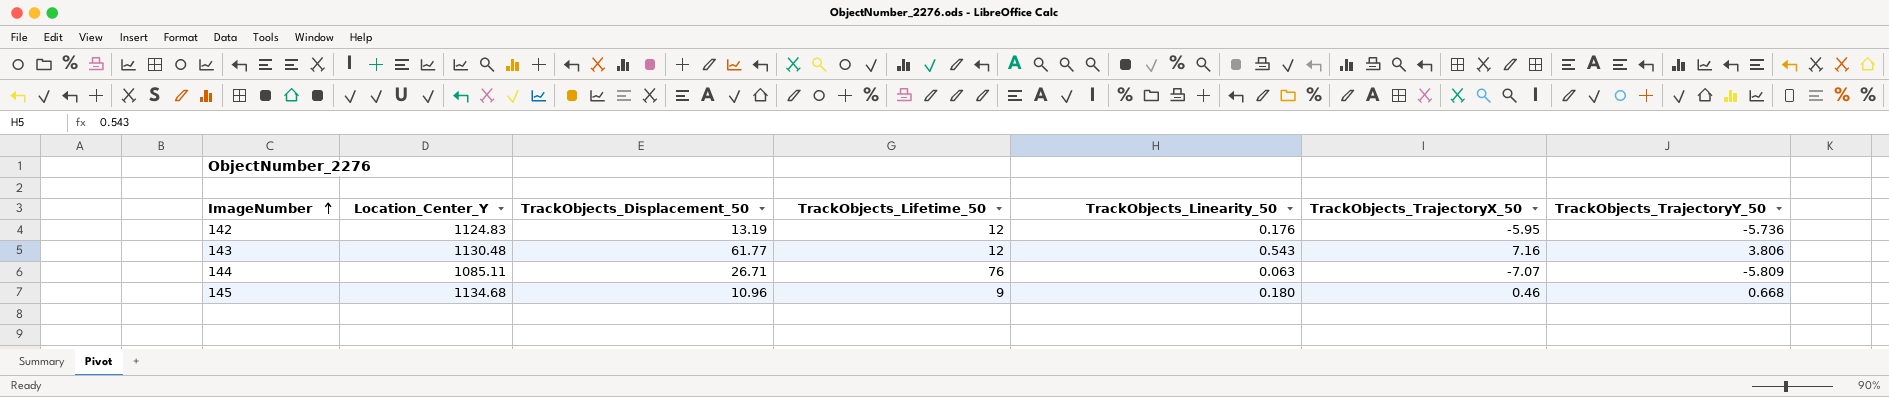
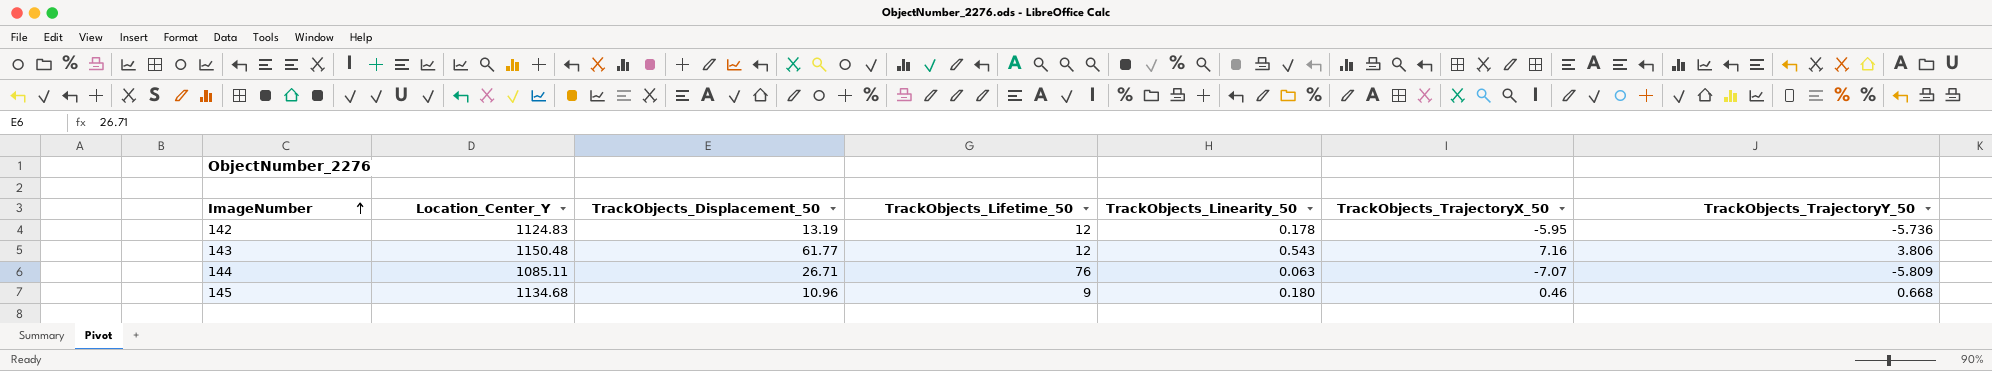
142 | TrackObjects_Linearity_50: 0.176 -> 0.178
143 | Location_Center_Y: 1130.48 -> 1150.48

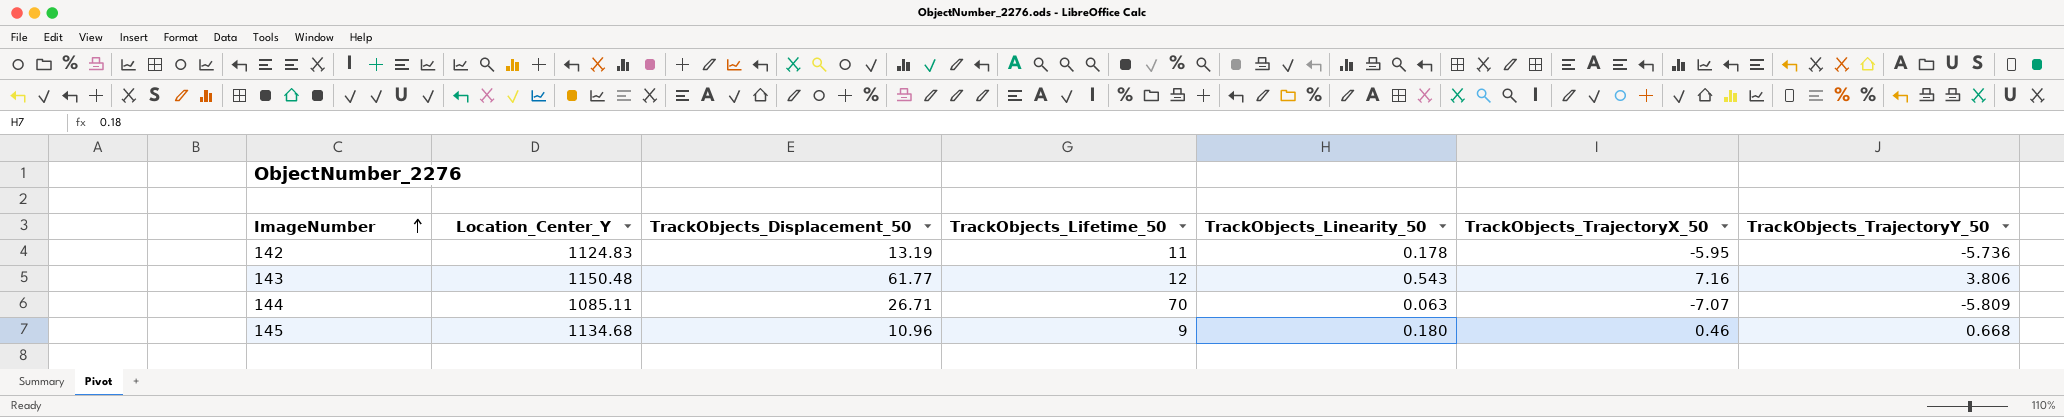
142 | TrackObjects_Lifetime_50: 12 -> 11
144 | TrackObjects_Lifetime_50: 76 -> 70

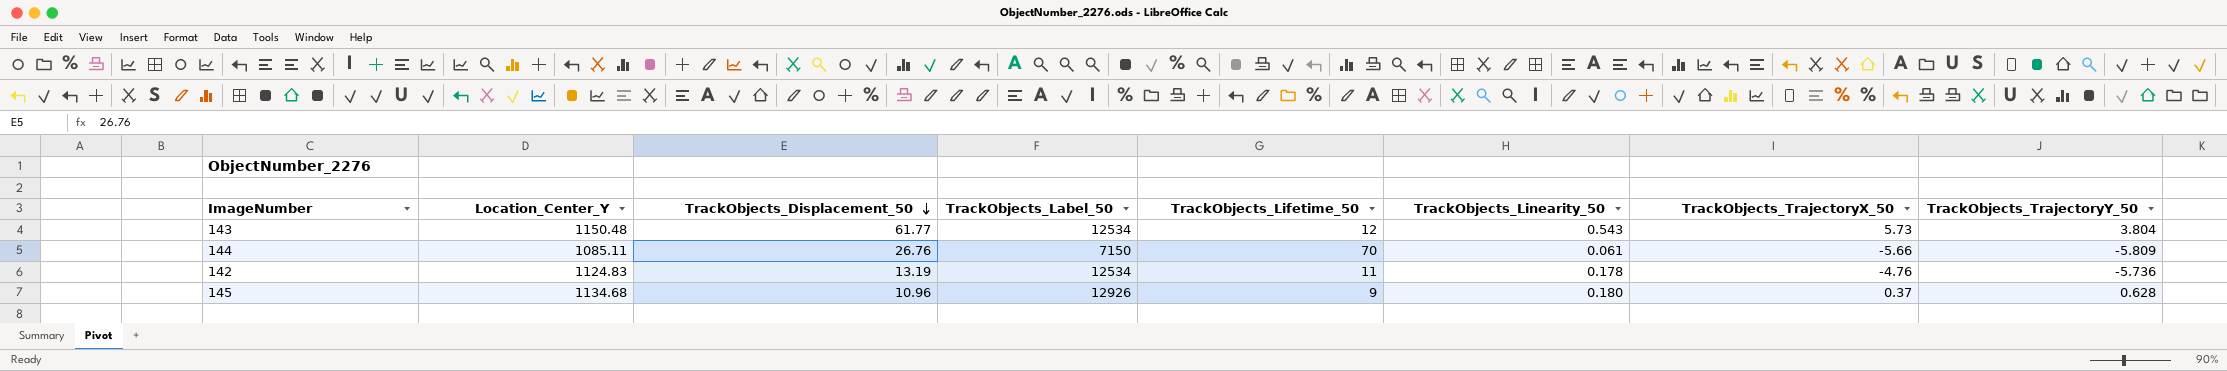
row order: ImageNumber ascending -> TrackObjects_Displacement_50 descending
column TrackObjects_Label_50 | position: none -> 4
143 | TrackObjects_TrajectoryX_50: 7.16 -> 5.73
143 | TrackObjects_TrajectoryY_50: 3.806 -> 3.804
144 | TrackObjects_Displacement_50: 26.71 -> 26.76
144 | TrackObjects_Linearity_50: 0.063 -> 0.061
144 | TrackObjects_TrajectoryX_50: -7.07 -> -5.66
142 | TrackObjects_TrajectoryX_50: -5.95 -> -4.76
145 | TrackObjects_TrajectoryX_50: 0.46 -> 0.37
145 | TrackObjects_TrajectoryY_50: 0.668 -> 0.628

